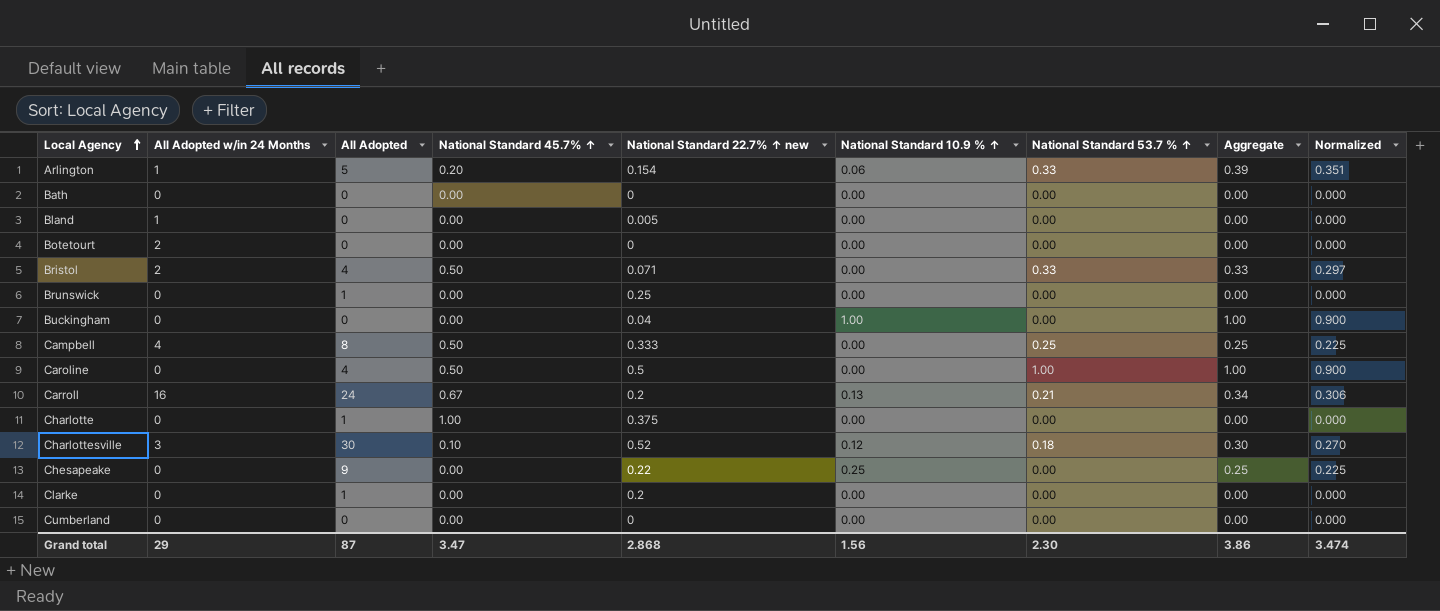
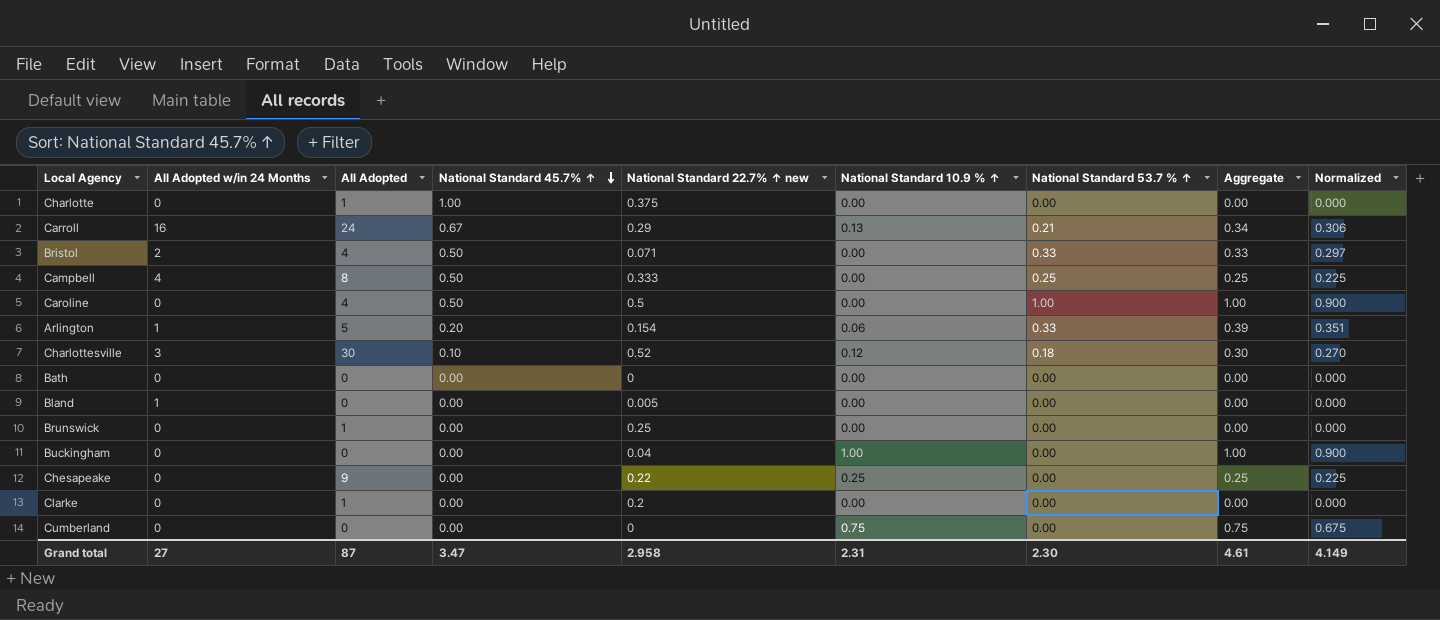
row order: Local Agency ascending -> National Standard 45.7% ↑ descending
row Botetourt: 2 | 0 | 0.00 | 0 | 0.00 | 0.00 | 0.00 | 0.000 -> none
Carroll | National Standard 22.7% ↑ new: 0.2 -> 0.29
Cumberland | National Standard 10.9 % ↑: 0.00 -> 0.75
Cumberland | Aggregate: 0.00 -> 0.75
Cumberland | Normalized: 0.000 -> 0.675
Grand total | All Adopted w/in 24 Months: 29 -> 27
Grand total | National Standard 22.7% ↑ new: 2.868 -> 2.958
Grand total | National Standard 10.9 % ↑: 1.56 -> 2.31
Grand total | Aggregate: 3.86 -> 4.61
Grand total | Normalized: 3.474 -> 4.149

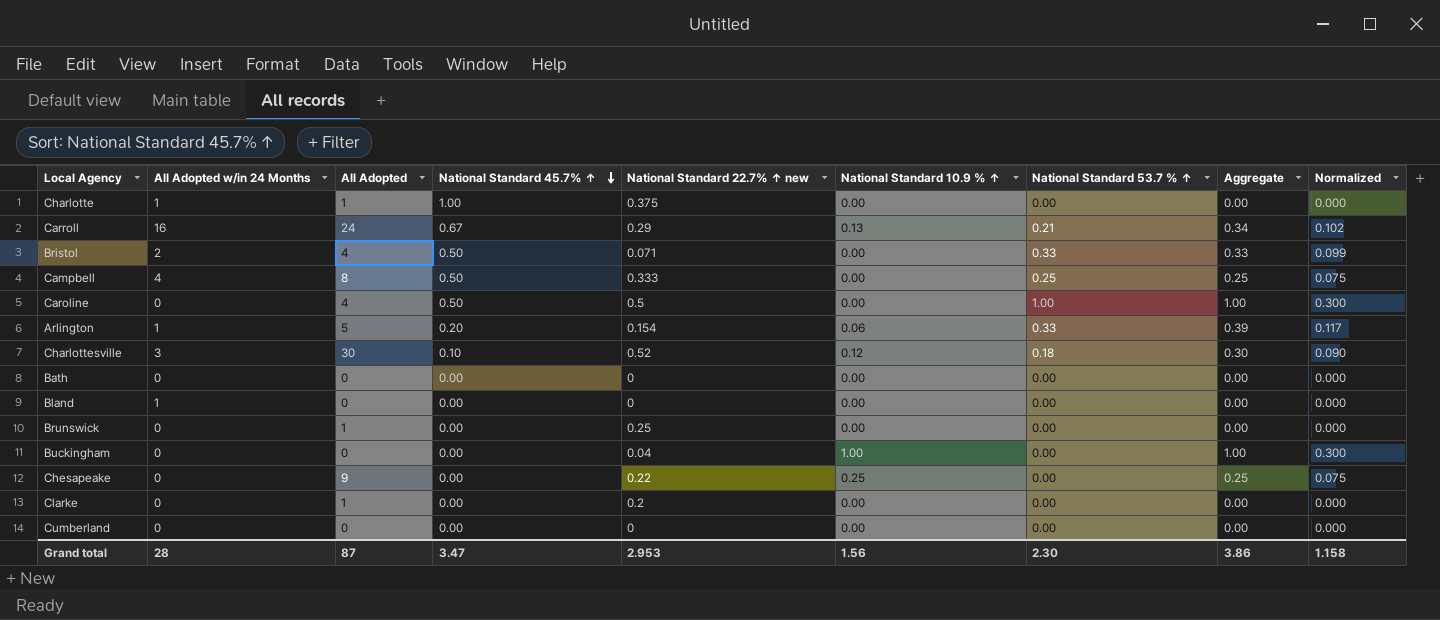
column Normalized | formula: [Aggregate] * 0.9 -> [Aggregate] * 0.3
Charlotte | All Adopted w/in 24 Months: 0 -> 1
Bland | National Standard 22.7% ↑ new: 0.005 -> 0
Cumberland | National Standard 10.9 % ↑: 0.75 -> 0.00
Cumberland | Aggregate: 0.75 -> 0.00
Grand total | All Adopted w/in 24 Months: 27 -> 28
Grand total | National Standard 22.7% ↑ new: 2.958 -> 2.953
Grand total | National Standard 10.9 % ↑: 2.31 -> 1.56
Grand total | Aggregate: 4.61 -> 3.86
Grand total | Normalized: 4.149 -> 1.158

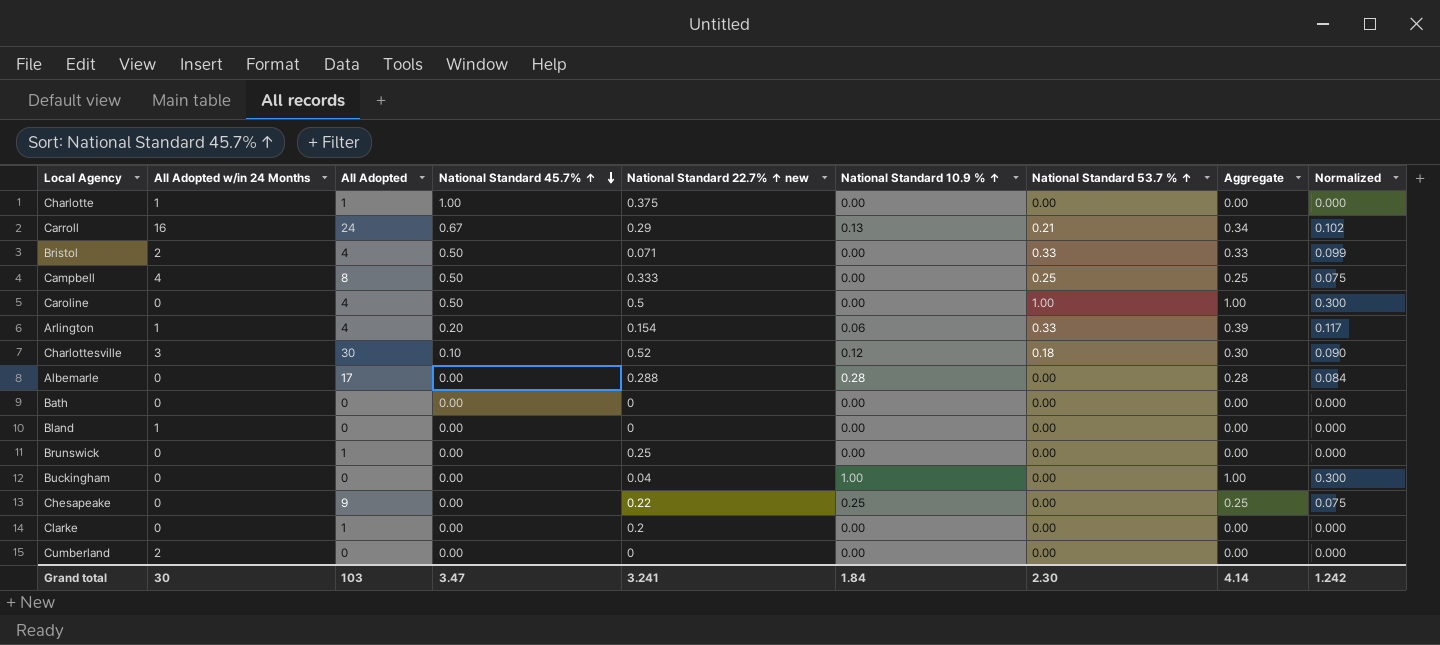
Arlington | All Adopted: 5 -> 4
row Albemarle: none -> 0 | 17 | 0.00 | 0.288 | 0.28 | 0.00 | 0.28 | 0.084
Cumberland | All Adopted w/in 24 Months: 0 -> 2
Grand total | All Adopted w/in 24 Months: 28 -> 30
Grand total | All Adopted: 87 -> 103
Grand total | National Standard 22.7% ↑ new: 2.953 -> 3.241
Grand total | National Standard 10.9 % ↑: 1.56 -> 1.84
Grand total | Aggregate: 3.86 -> 4.14
Grand total | Normalized: 1.158 -> 1.242

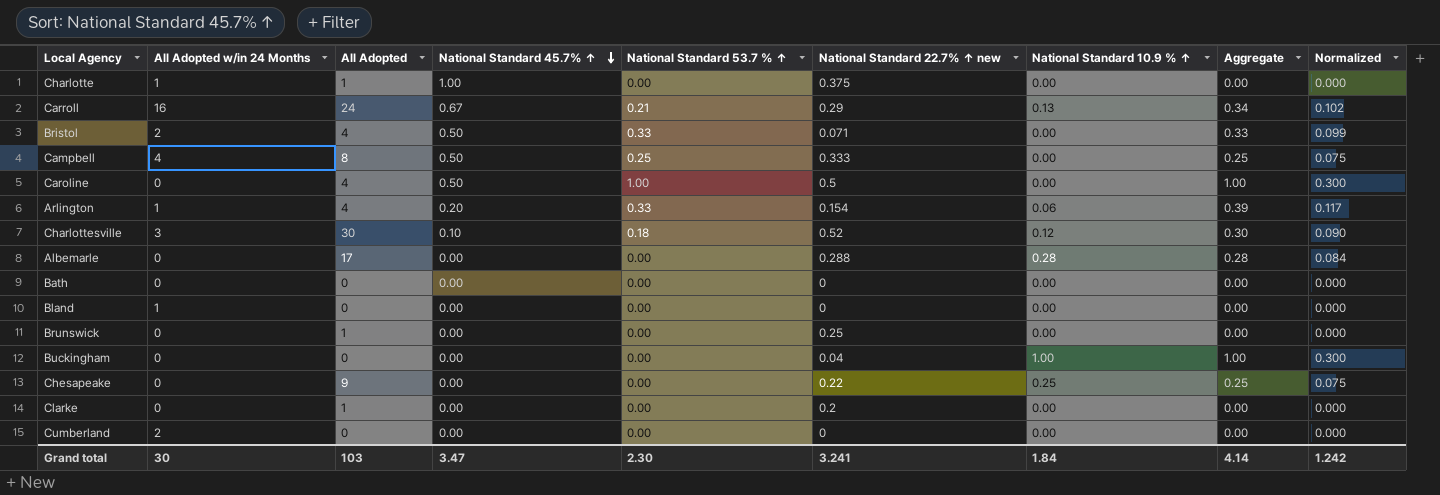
column National Standard 53.7 % ↑ | position: 7 -> 5

